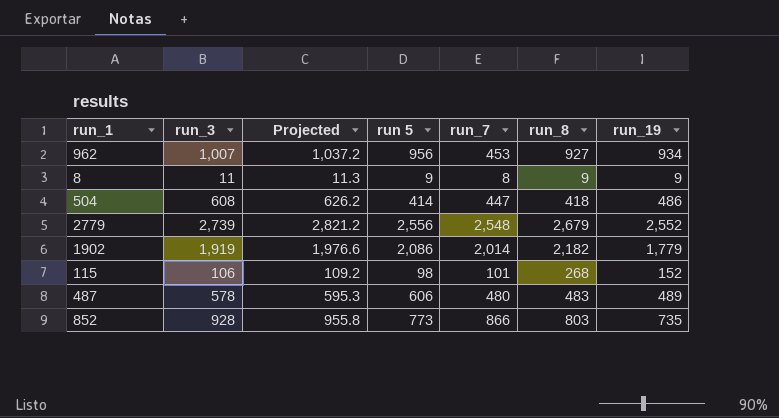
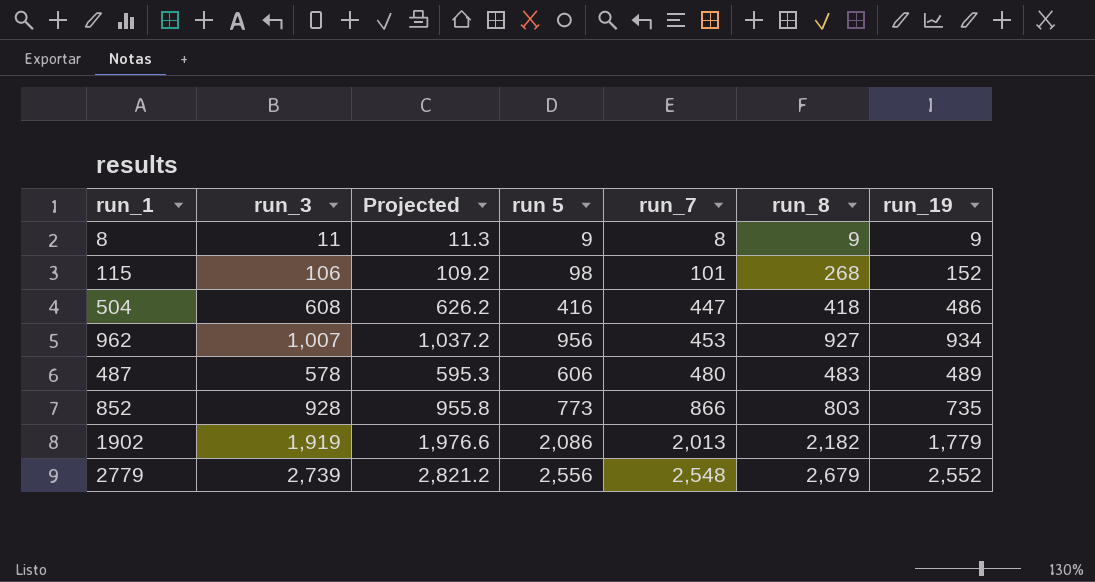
row order: none -> run_7 ascending
504 | run 5: 414 -> 416
1902 | run_7: 2,014 -> 2,013

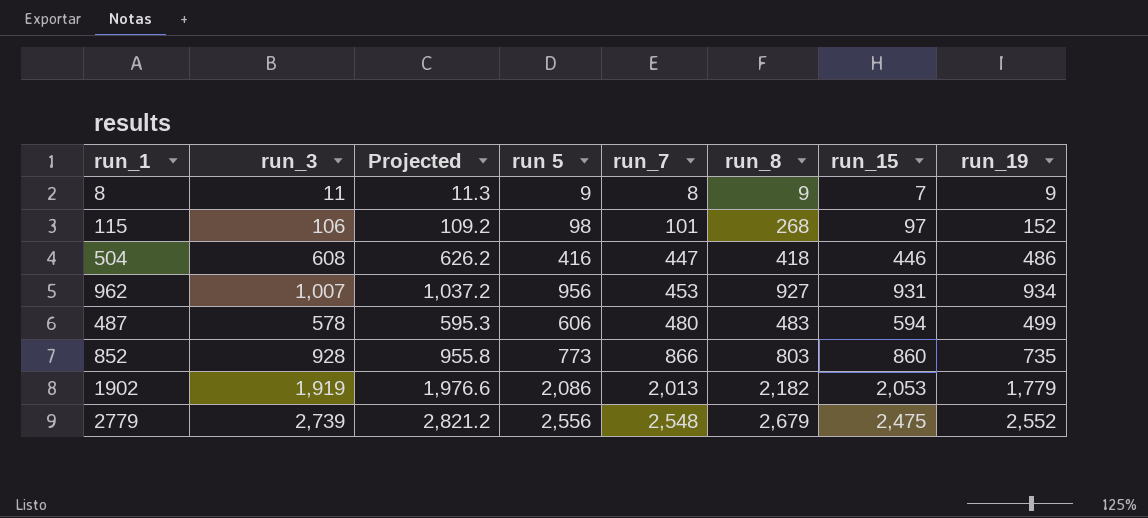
column run_15 | position: none -> 7
487 | run_19: 489 -> 499

